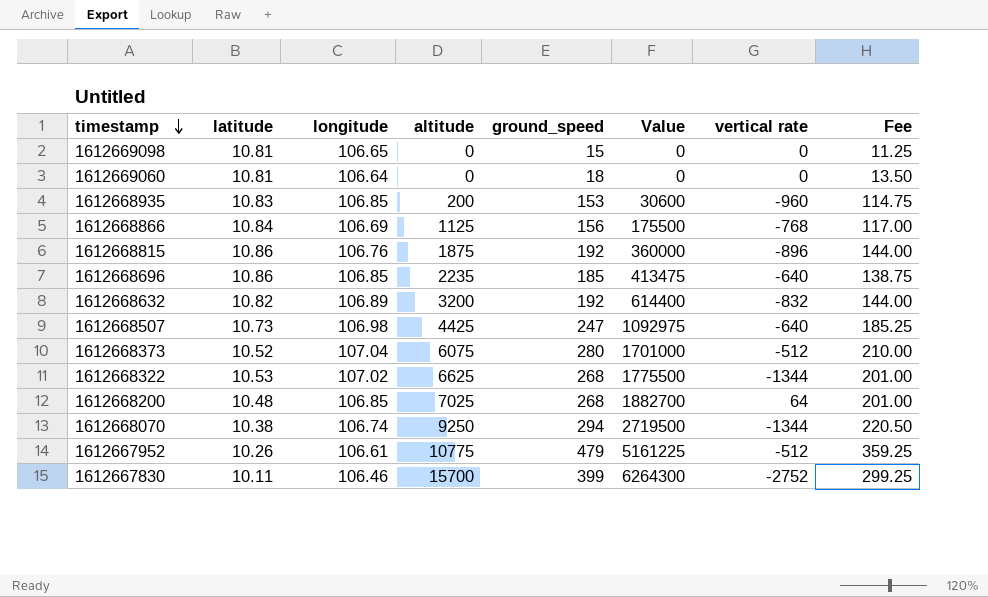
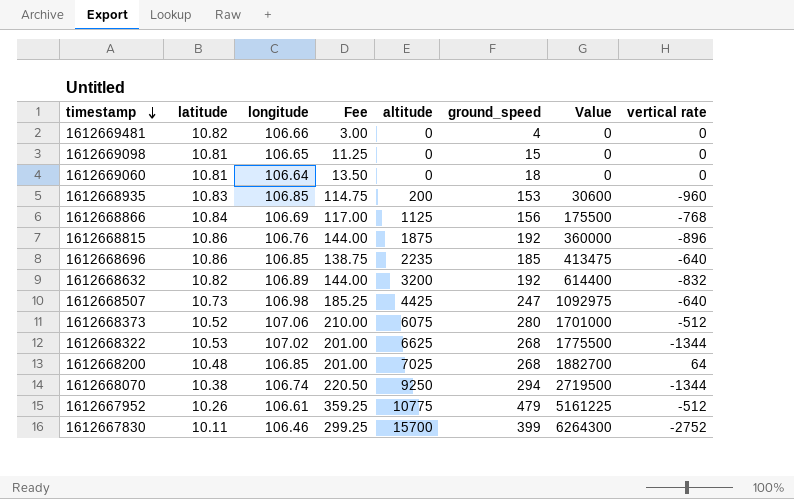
column Fee | position: 8 -> 4
row 1612669481: none -> 10.82 | 106.66 | 3.00 | 0 | 4 | 0 | 0
1612668373 | longitude: 107.04 -> 107.06

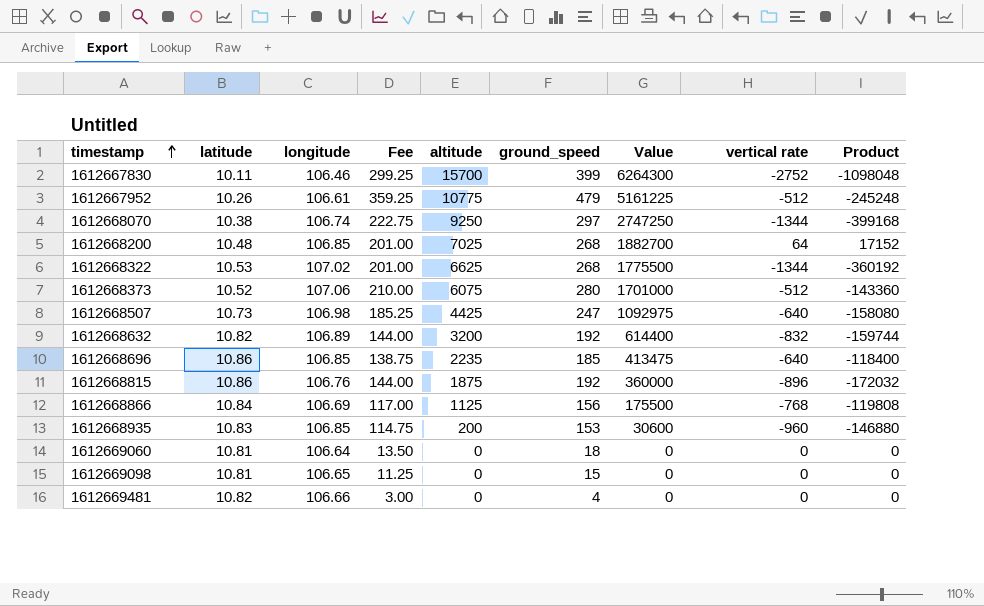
row order: timestamp descending -> timestamp ascending
column Product | formula: none -> [ground_speed] * [vertical rate]
1612668070 | Fee: 220.50 -> 222.75
1612668070 | ground_speed: 294 -> 297
1612668070 | Value: 2719500 -> 2747250

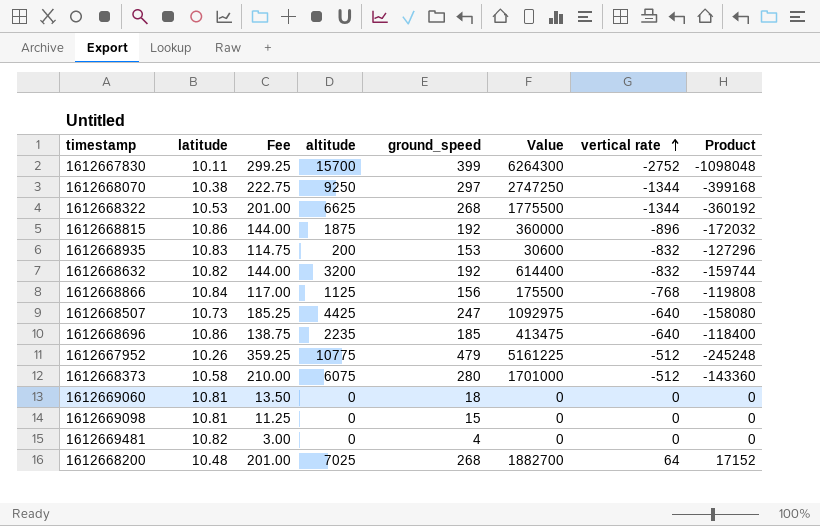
row order: timestamp ascending -> vertical rate ascending
column longitude | position: 3 -> none
1612668935 | vertical rate: -960 -> -832
1612668935 | Product: -146880 -> -127296
1612668373 | latitude: 10.52 -> 10.58

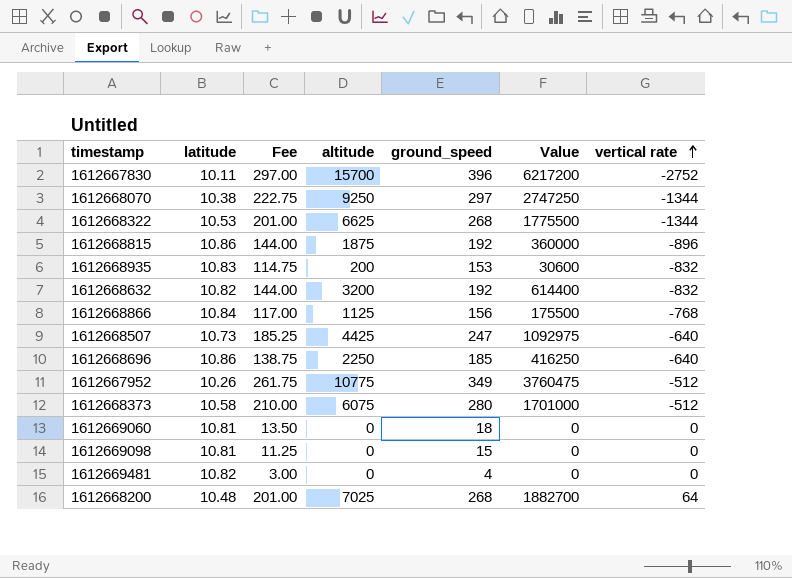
column Product | formula: [ground_speed] * [vertical rate] -> none
1612667830 | Fee: 299.25 -> 297.00
1612667830 | ground_speed: 399 -> 396
1612667830 | Value: 6264300 -> 6217200
1612668696 | altitude: 2235 -> 2250
1612668696 | Value: 413475 -> 416250
1612667952 | Fee: 359.25 -> 261.75
1612667952 | ground_speed: 479 -> 349
1612667952 | Value: 5161225 -> 3760475

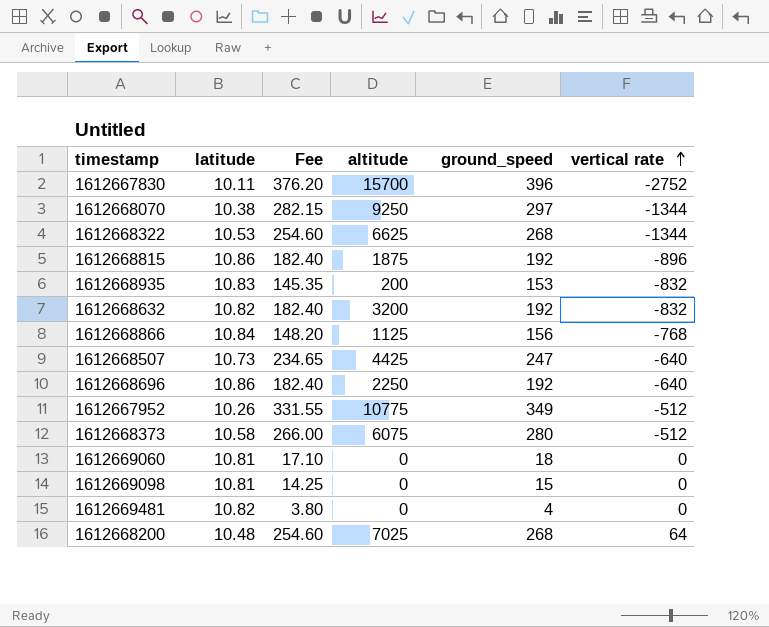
column Value | formula: [altitude] * [ground_speed] -> none
column Fee | formula: [ground_speed] * 0.75 -> [ground_speed] * 0.95
1612668696 | ground_speed: 185 -> 192

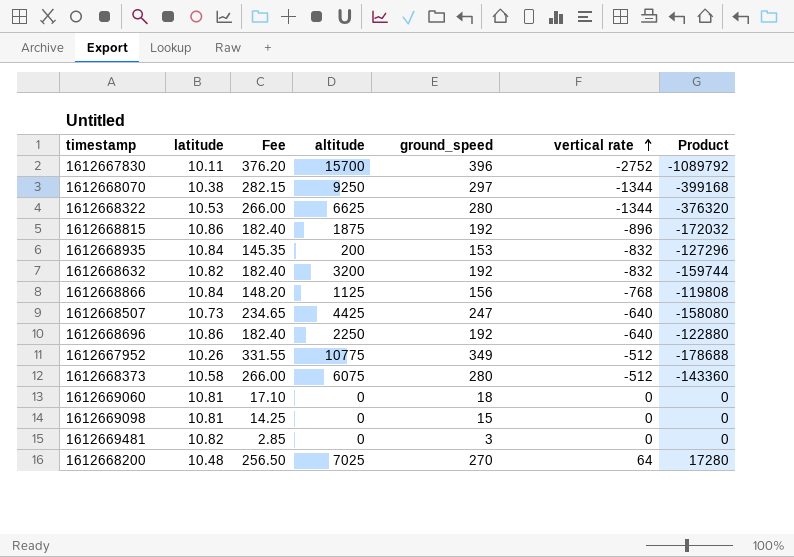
column Product | formula: none -> [ground_speed] * [vertical rate]
1612668322 | Fee: 254.60 -> 266.00
1612668322 | ground_speed: 268 -> 280
1612668935 | latitude: 10.83 -> 10.84
1612669481 | Fee: 3.80 -> 2.85
1612669481 | ground_speed: 4 -> 3
1612668200 | Fee: 254.60 -> 256.50
1612668200 | ground_speed: 268 -> 270

